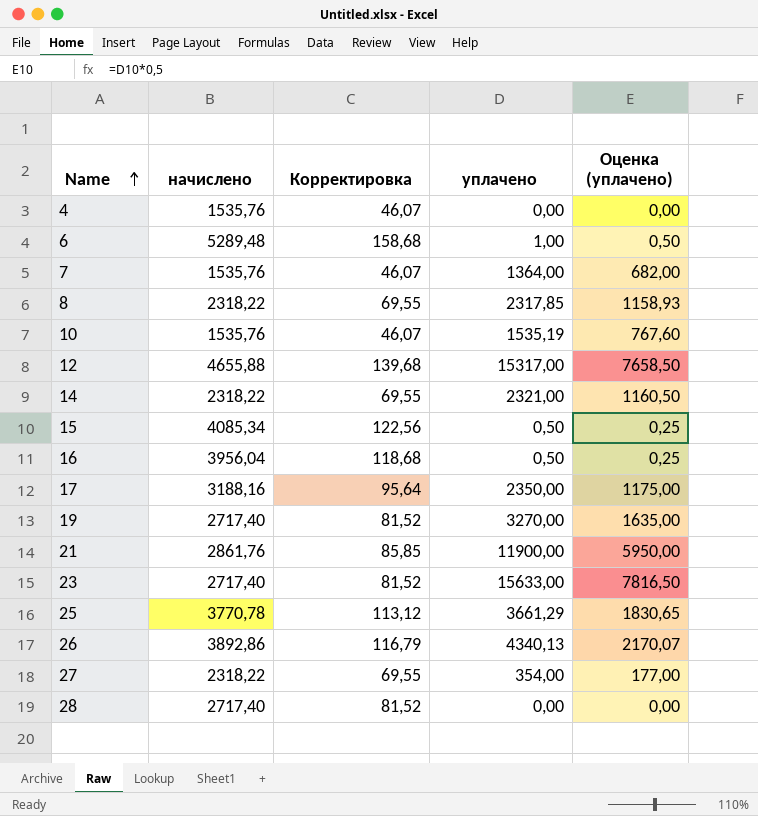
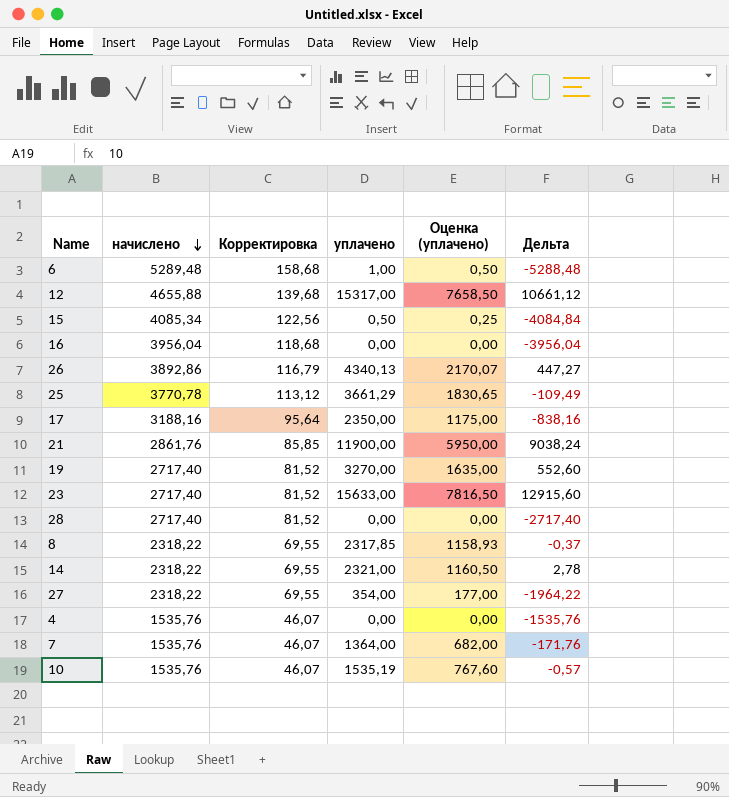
row order: Name ascending -> начислено descending
column Дельта | formula: none -> [уплачено] - [начислено]
16 | уплачено: 0,50 -> 0,00
16 | Оценка (уплачено): 0,25 -> 0,00

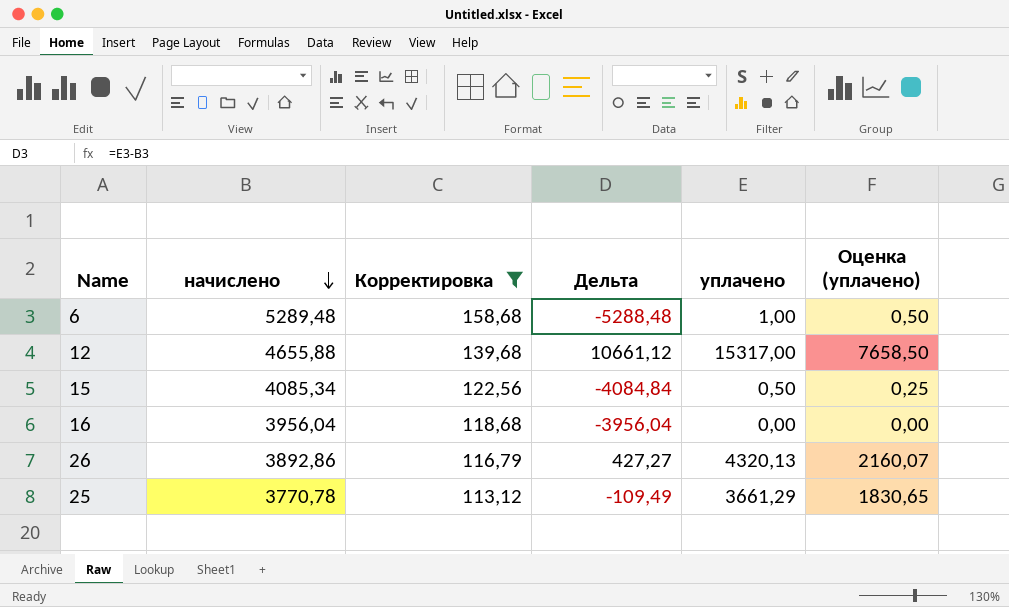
filter: none -> Корректировка >= 113,12
column Дельта | position: 6 -> 4
26 | Дельта: 447,27 -> 427,27
26 | уплачено: 4340,13 -> 4320,13
26 | Оценка (уплачено): 2170,07 -> 2160,07

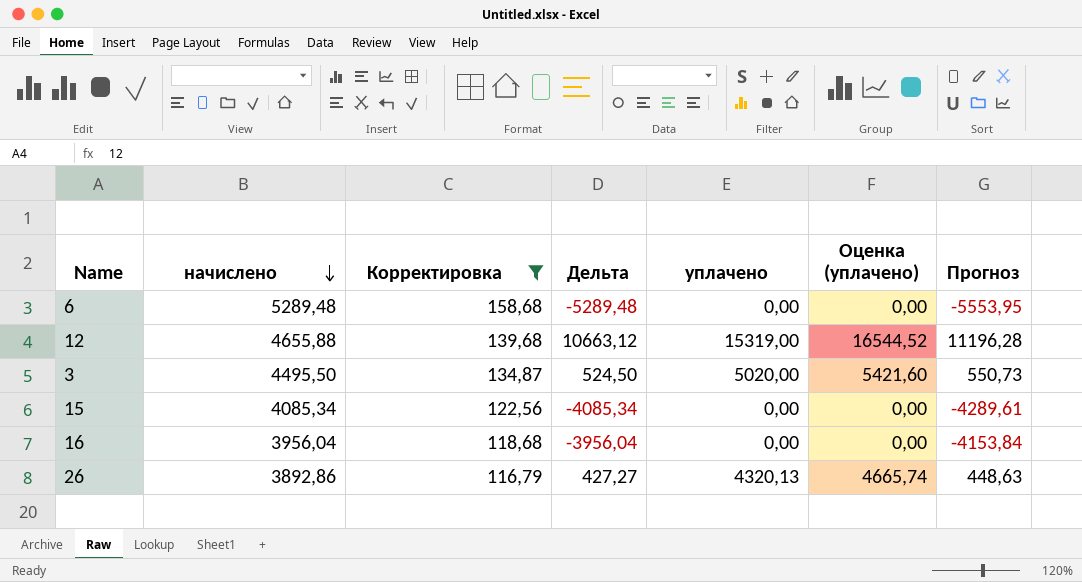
column Оценка (уплачено) | formula: [уплачено] * 0,5 -> [уплачено] * 1,08
column Прогноз | formula: none -> [Дельта] * 1,05
row 25: 3770,78 | 113,12 | -109,49 | 3661,29 | 1830,65 -> none
6 | Дельта: -5288,48 -> -5289,48
6 | уплачено: 1,00 -> 0,00
12 | Дельта: 10661,12 -> 10663,12
12 | уплачено: 15317,00 -> 15319,00
row 3: none -> 4495,50 | 134,87 | 524,50 | 5020,00 | 5421,60 | 550,73
15 | Дельта: -4084,84 -> -4085,34
15 | уплачено: 0,50 -> 0,00

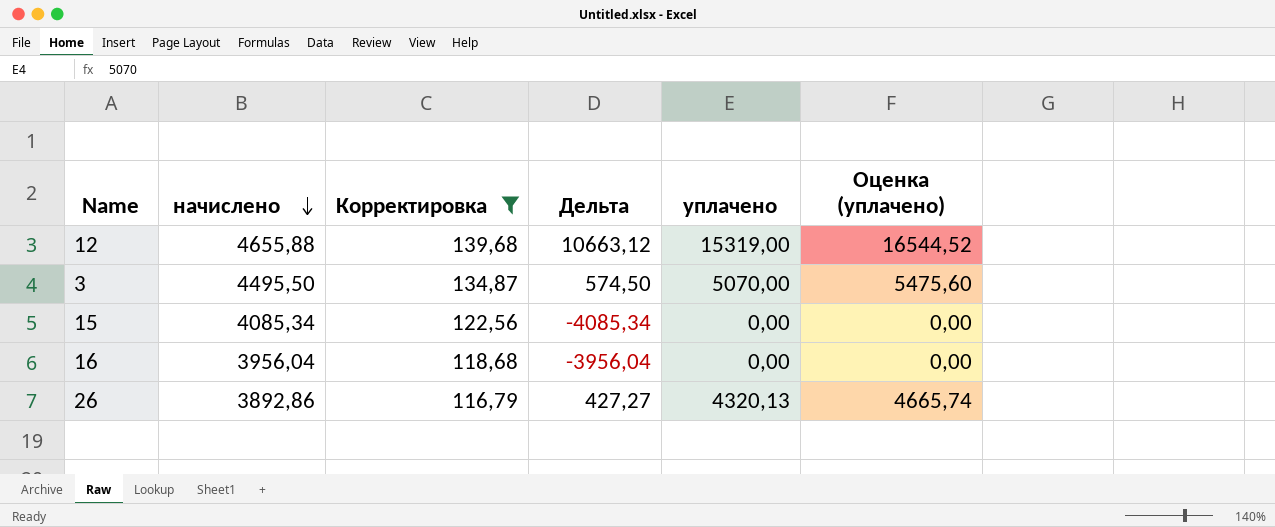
column Прогноз | formula: [Дельта] * 1,05 -> none
row 6: 5289,48 | 158,68 | -5289,48 | 0,00 | 0,00 | -5553,95 -> none
3 | Дельта: 524,50 -> 574,50
3 | уплачено: 5020,00 -> 5070,00
3 | Оценка (уплачено): 5421,60 -> 5475,60

